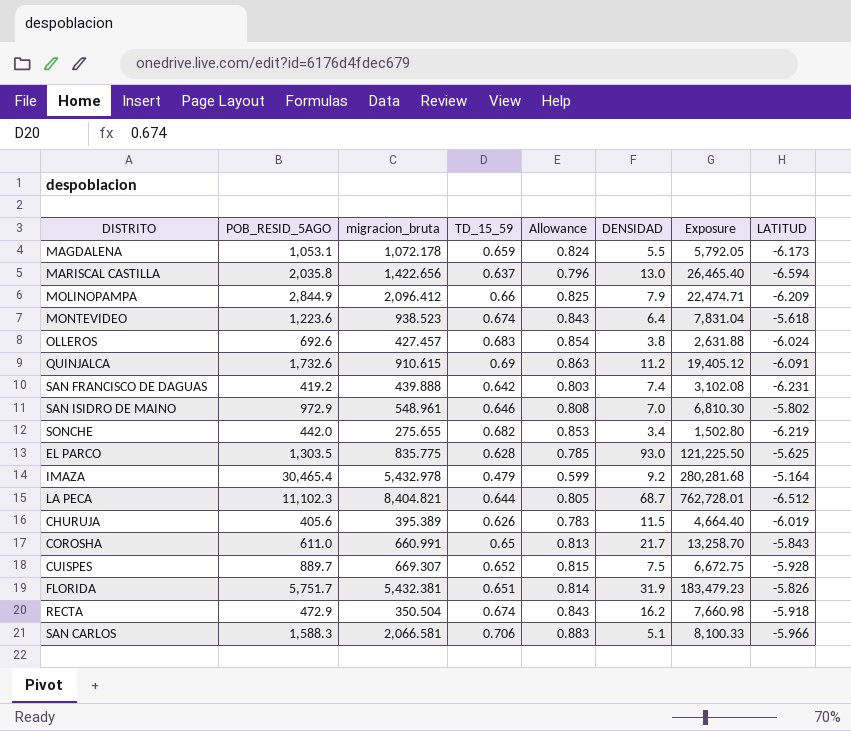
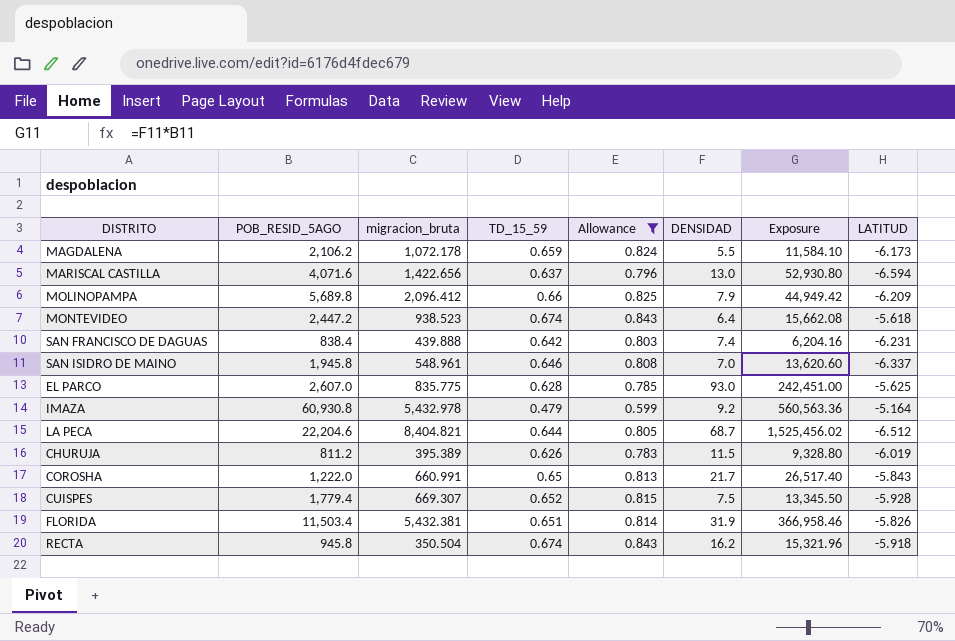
filter: none -> Allowance <= 0.843
MAGDALENA | POB_RESID_5AGO: 1,053.1 -> 2,106.2
MAGDALENA | Exposure: 5,792.05 -> 11,584.10
MARISCAL CASTILLA | POB_RESID_5AGO: 2,035.8 -> 4,071.6
MARISCAL CASTILLA | Exposure: 26,465.40 -> 52,930.80
MOLINOPAMPA | POB_RESID_5AGO: 2,844.9 -> 5,689.8
MOLINOPAMPA | Exposure: 22,474.71 -> 44,949.42
MONTEVIDEO | POB_RESID_5AGO: 1,223.6 -> 2,447.2
MONTEVIDEO | Exposure: 7,831.04 -> 15,662.08
SAN FRANCISCO DE DAGUAS | POB_RESID_5AGO: 419.2 -> 838.4
SAN FRANCISCO DE DAGUAS | Exposure: 3,102.08 -> 6,204.16
SAN ISIDRO DE MAINO | POB_RESID_5AGO: 972.9 -> 1,945.8
SAN ISIDRO DE MAINO | Exposure: 6,810.30 -> 13,620.60
SAN ISIDRO DE MAINO | LATITUD: -5.802 -> -6.337
EL PARCO | POB_RESID_5AGO: 1,303.5 -> 2,607.0
EL PARCO | Exposure: 121,225.50 -> 242,451.00
IMAZA | POB_RESID_5AGO: 30,465.4 -> 60,930.8
IMAZA | Exposure: 280,281.68 -> 560,563.36
LA PECA | POB_RESID_5AGO: 11,102.3 -> 22,204.6
LA PECA | Exposure: 762,728.01 -> 1,525,456.02
CHURUJA | POB_RESID_5AGO: 405.6 -> 811.2
CHURUJA | Exposure: 4,664.40 -> 9,328.80
COROSHA | POB_RESID_5AGO: 611.0 -> 1,222.0
COROSHA | Exposure: 13,258.70 -> 26,517.40
CUISPES | POB_RESID_5AGO: 889.7 -> 1,779.4
CUISPES | Exposure: 6,672.75 -> 13,345.50
FLORIDA | POB_RESID_5AGO: 5,751.7 -> 11,503.4
FLORIDA | Exposure: 183,479.23 -> 366,958.46
RECTA | POB_RESID_5AGO: 472.9 -> 945.8
RECTA | Exposure: 7,660.98 -> 15,321.96

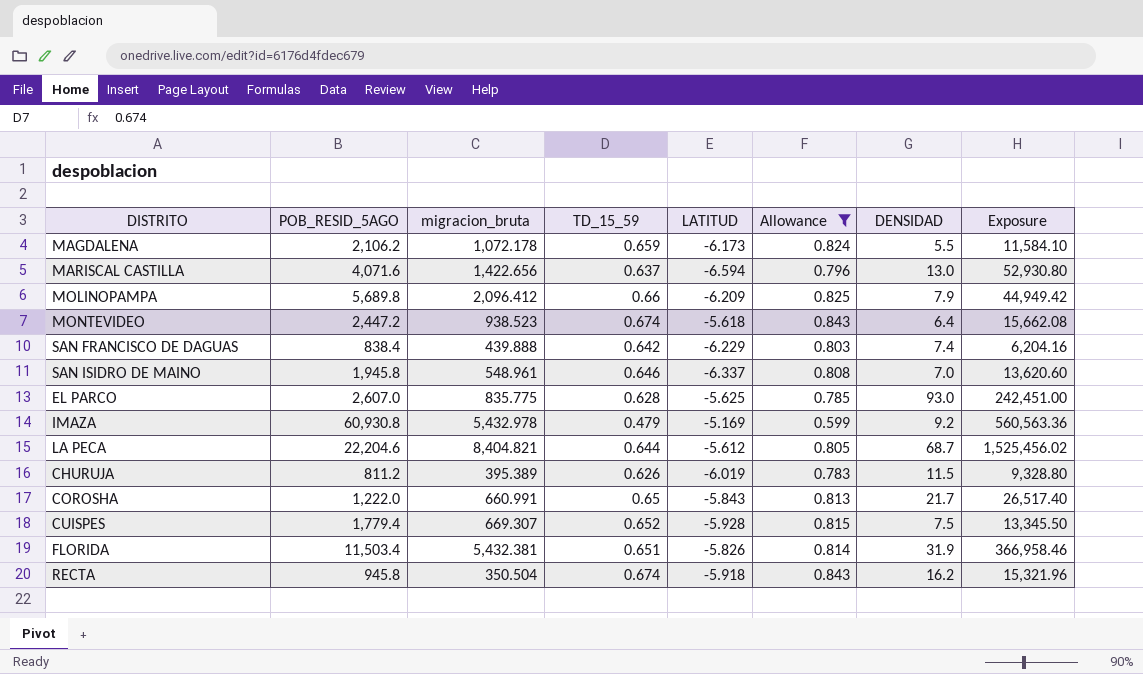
column LATITUD | position: 8 -> 5
SAN FRANCISCO DE DAGUAS | LATITUD: -6.231 -> -6.229
IMAZA | LATITUD: -5.164 -> -5.169
LA PECA | LATITUD: -6.512 -> -5.612

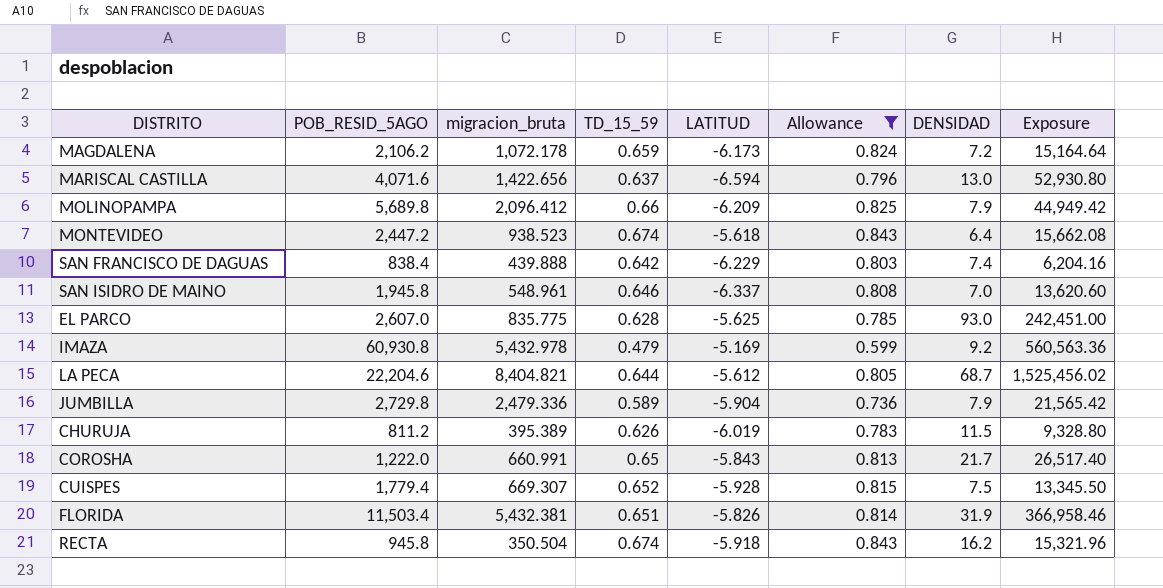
MAGDALENA | DENSIDAD: 5.5 -> 7.2
MAGDALENA | Exposure: 11,584.10 -> 15,164.64
row JUMBILLA: none -> 2,729.8 | 2,479.336 | 0.589 | -5.904 | 0.736 | 7.9 | 21,565.42

